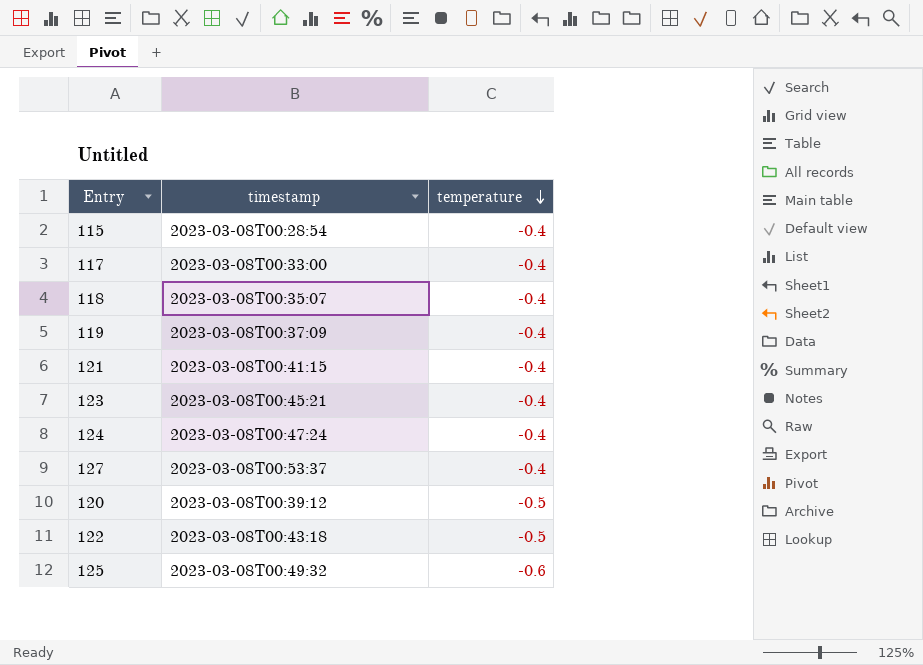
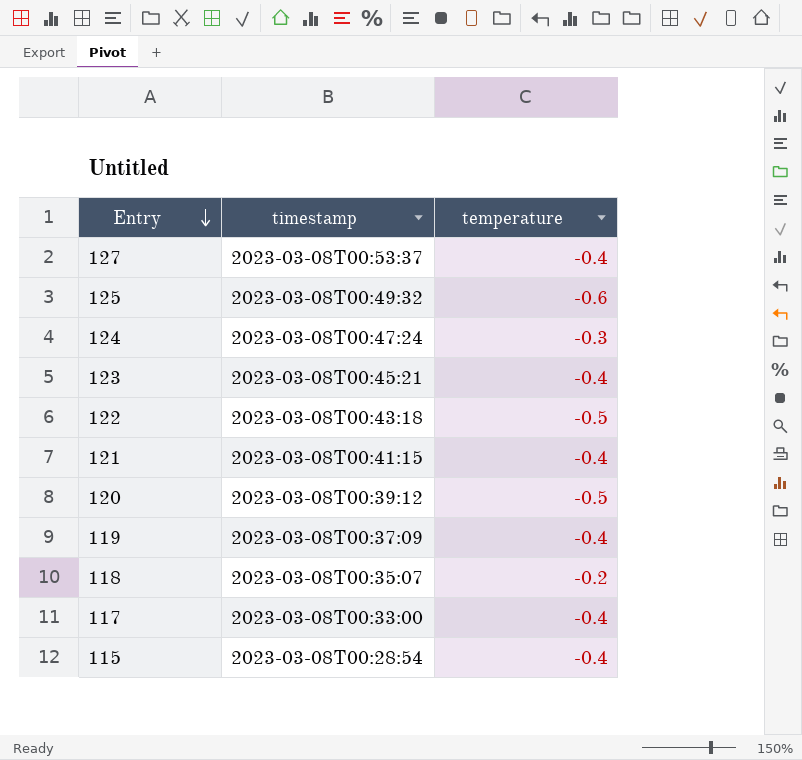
row order: temperature descending -> Entry descending
124 | temperature: -0.4 -> -0.3
118 | temperature: -0.4 -> -0.2

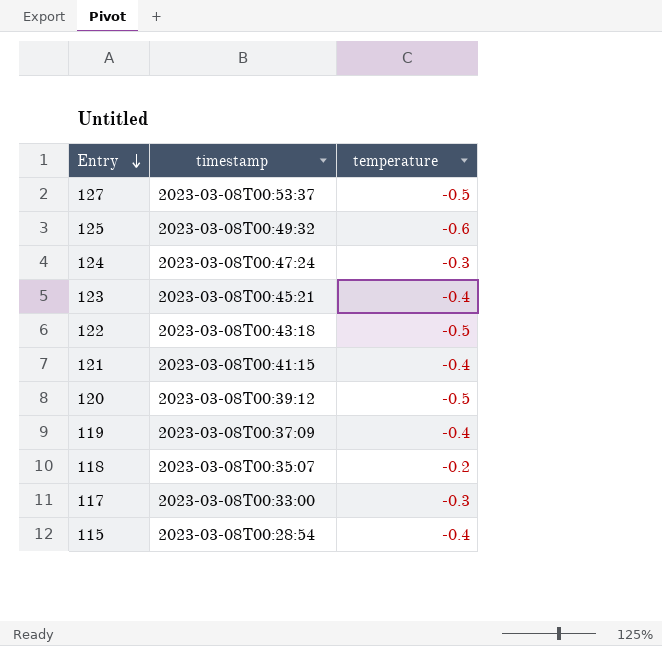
127 | temperature: -0.4 -> -0.5
117 | temperature: -0.4 -> -0.3

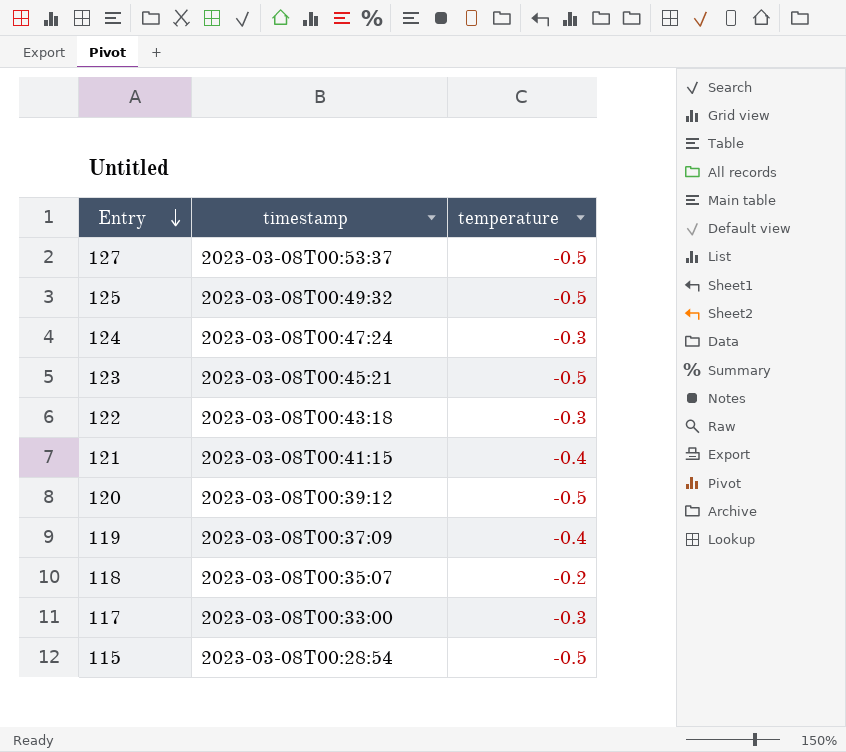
125 | temperature: -0.6 -> -0.5
123 | temperature: -0.4 -> -0.5
122 | temperature: -0.5 -> -0.3
115 | temperature: -0.4 -> -0.5

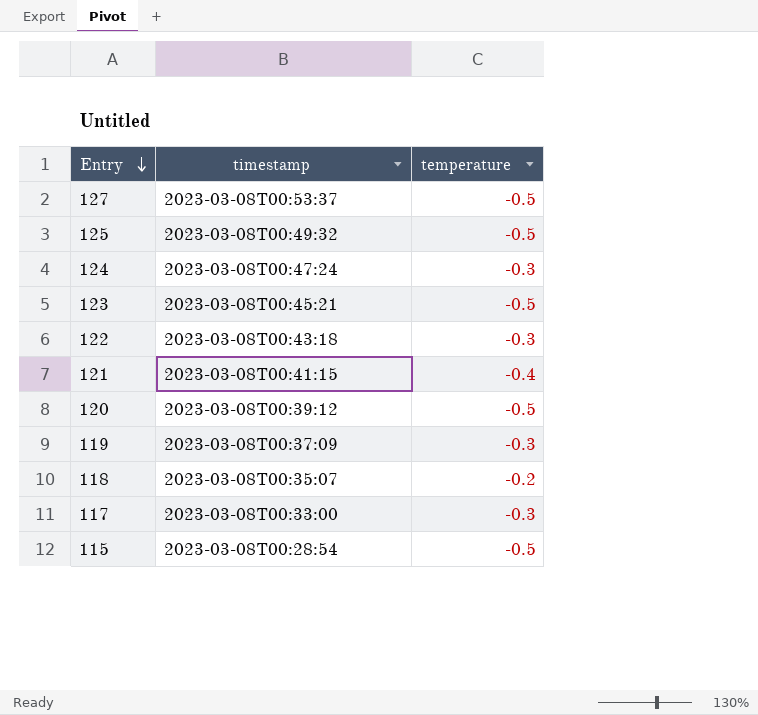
119 | temperature: -0.4 -> -0.3

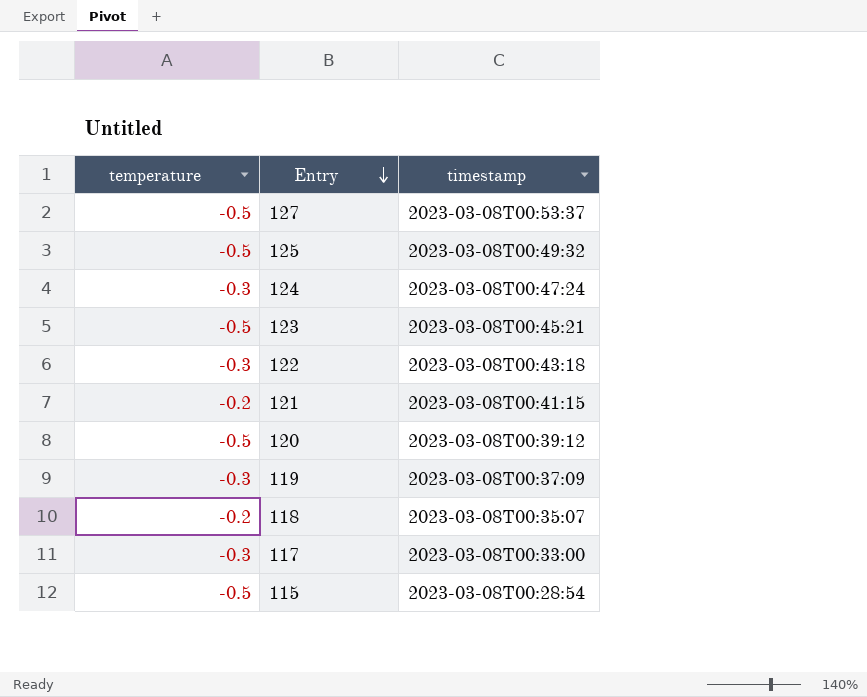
column temperature | position: 3 -> 1
121 | temperature: -0.4 -> -0.2

